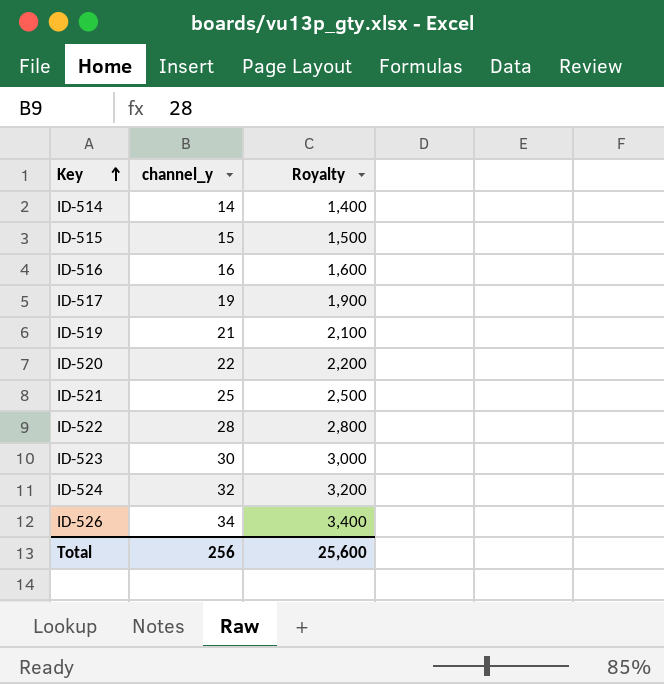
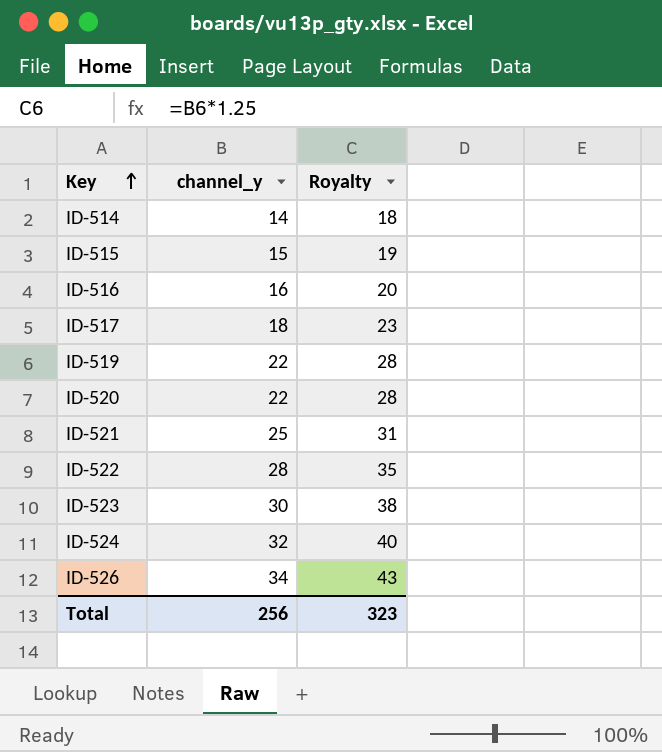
column Royalty | formula: [channel_y] * 100 -> [channel_y] * 1.25
ID-517 | channel_y: 19 -> 18
ID-519 | channel_y: 21 -> 22
Total | Royalty: 25,600 -> 323

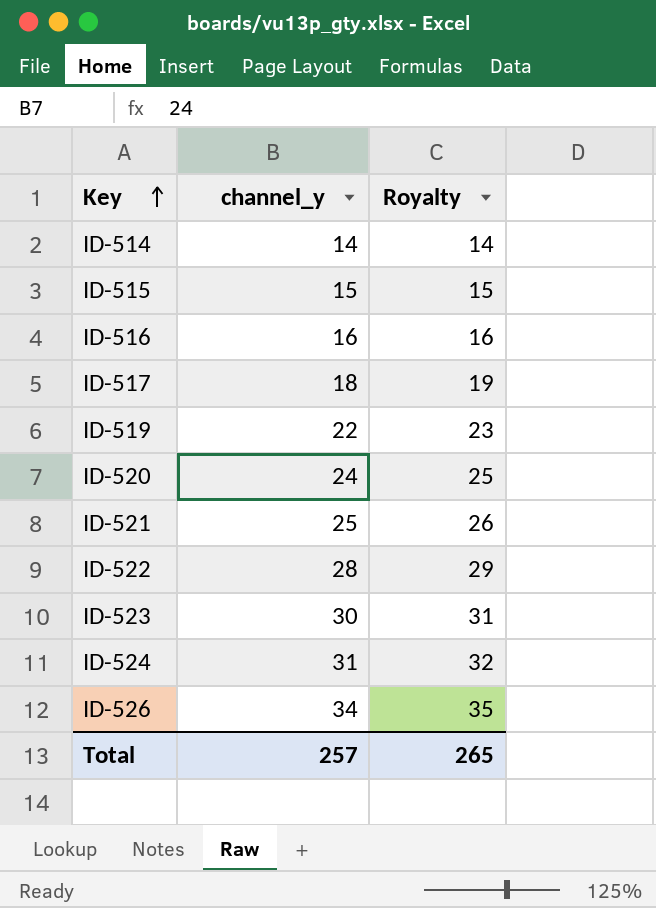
column Royalty | formula: [channel_y] * 1.25 -> [channel_y] * 1.03
ID-520 | channel_y: 22 -> 24
ID-524 | channel_y: 32 -> 31
Total | channel_y: 256 -> 257
Total | Royalty: 323 -> 265

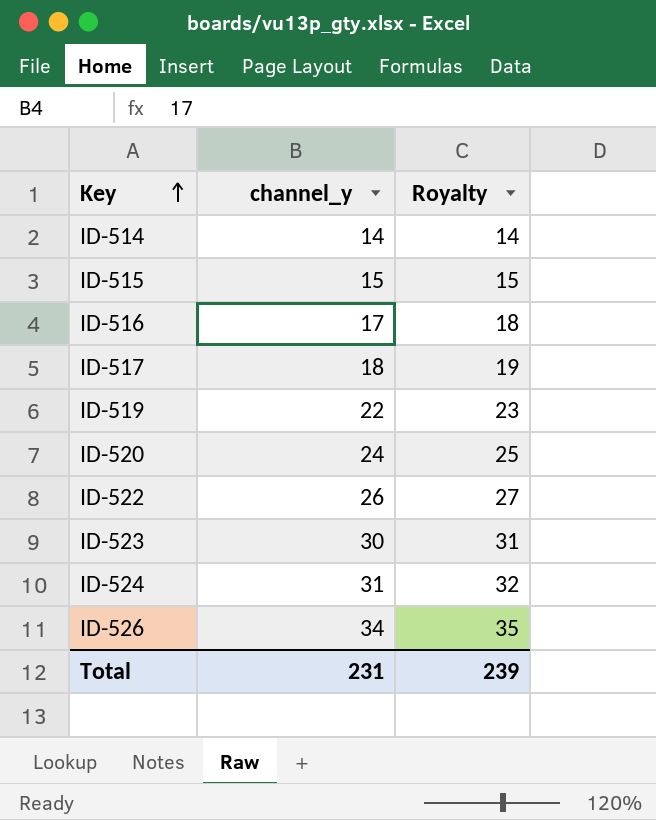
row ID-521: 25 | 26 -> none
ID-516 | channel_y: 16 -> 17
ID-516 | Royalty: 16 -> 18
ID-522 | channel_y: 28 -> 26
ID-522 | Royalty: 29 -> 27
Total | channel_y: 257 -> 231
Total | Royalty: 265 -> 239

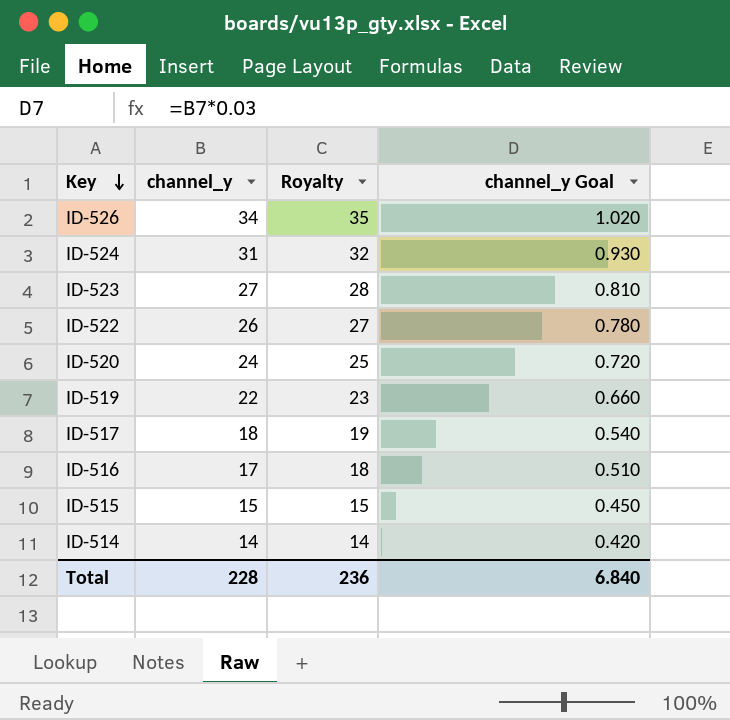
row order: Key ascending -> Key descending
column channel_y Goal | formula: none -> [channel_y] * 0.03
ID-523 | channel_y: 30 -> 27
ID-523 | Royalty: 31 -> 28
Total | channel_y: 231 -> 228
Total | Royalty: 239 -> 236

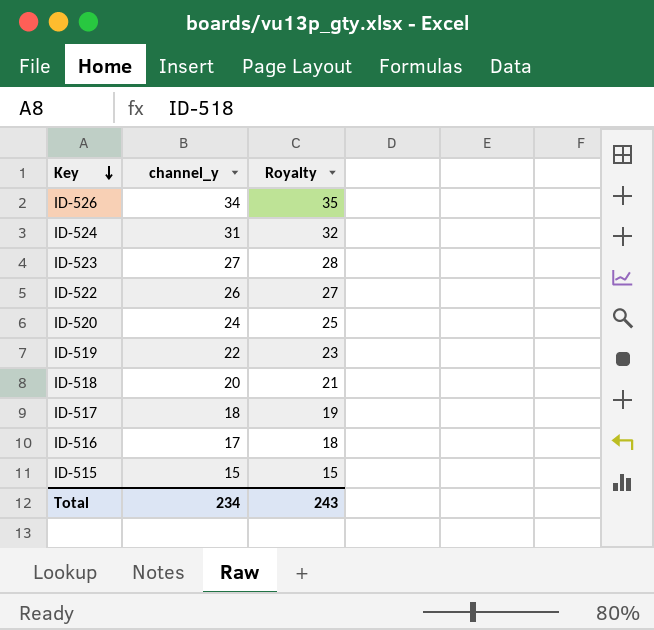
column channel_y Goal | formula: [channel_y] * 0.03 -> none
row ID-514: 14 | 14 | 0.420 -> none
row ID-518: none -> 20 | 21
Total | channel_y: 228 -> 234
Total | Royalty: 236 -> 243

